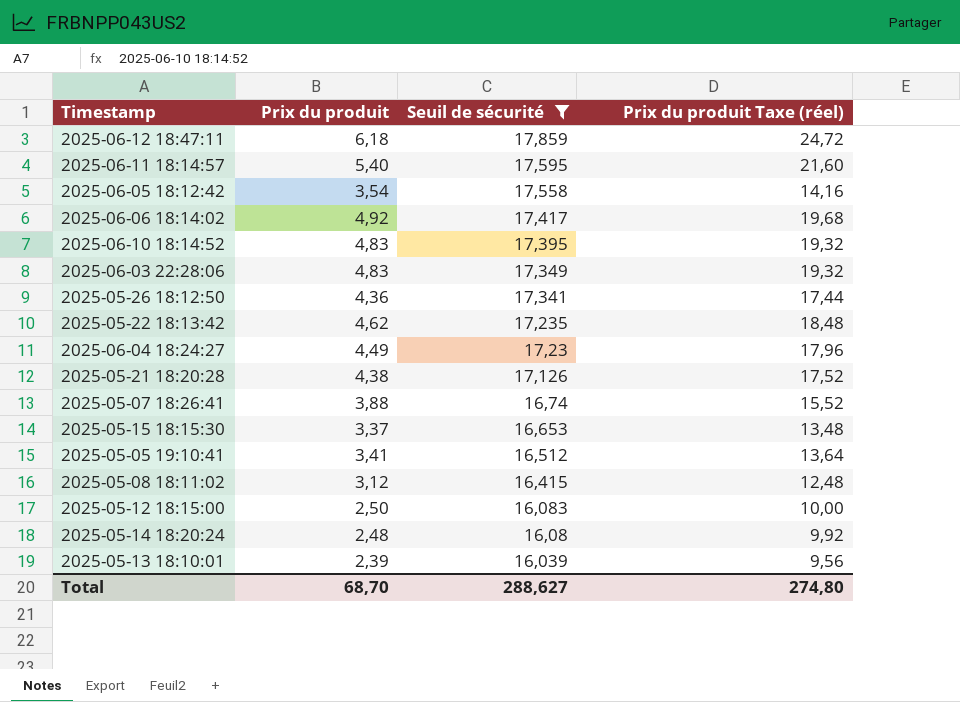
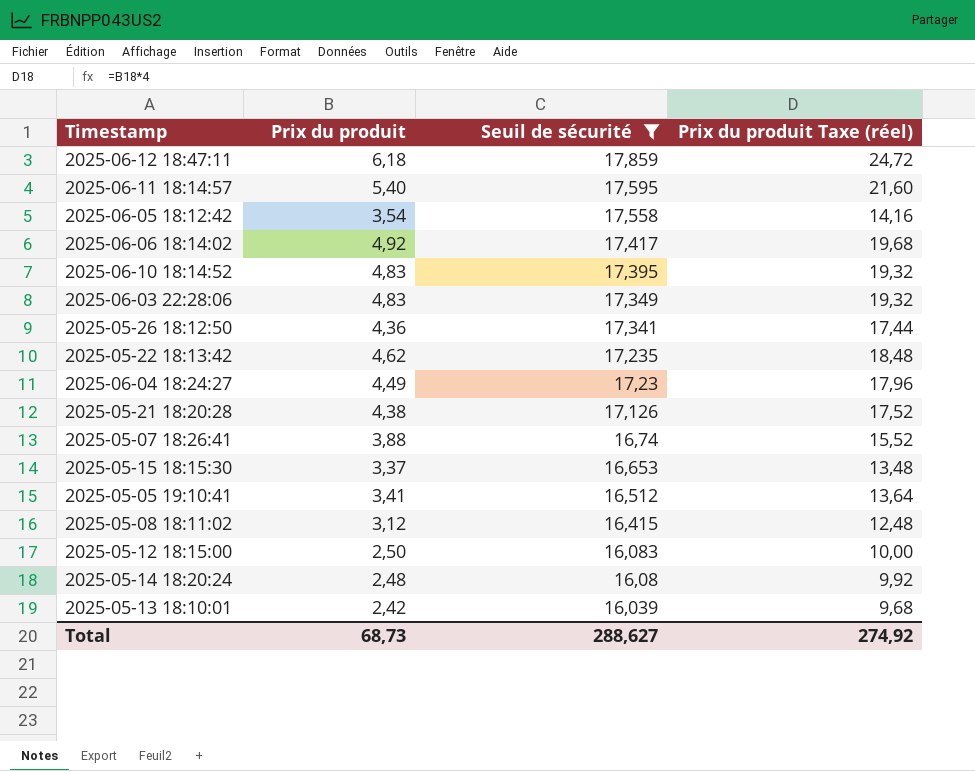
2025-05-13 18:10:01 | Prix du produit: 2,39 -> 2,42
2025-05-13 18:10:01 | Prix du produit Taxe (réel): 9,56 -> 9,68
Total | Prix du produit: 68,70 -> 68,73
Total | Prix du produit Taxe (réel): 274,80 -> 274,92

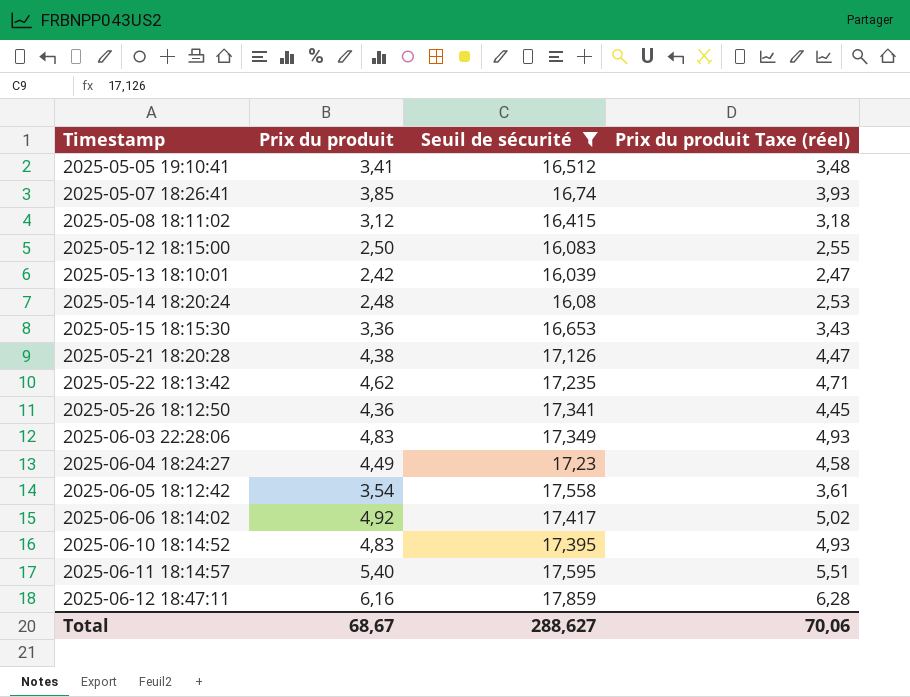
row order: Seuil de sécurité descending -> Timestamp ascending
column Prix du produit Taxe (réel) | formula: [Prix du produit] * 4 -> [Prix du produit] * 1,02
2025-05-07 18:26:41 | Prix du produit: 3,88 -> 3,85
2025-05-15 18:15:30 | Prix du produit: 3,37 -> 3,36
2025-06-12 18:47:11 | Prix du produit: 6,18 -> 6,16
Total | Prix du produit: 68,73 -> 68,67
Total | Prix du produit Taxe (réel): 274,92 -> 70,06

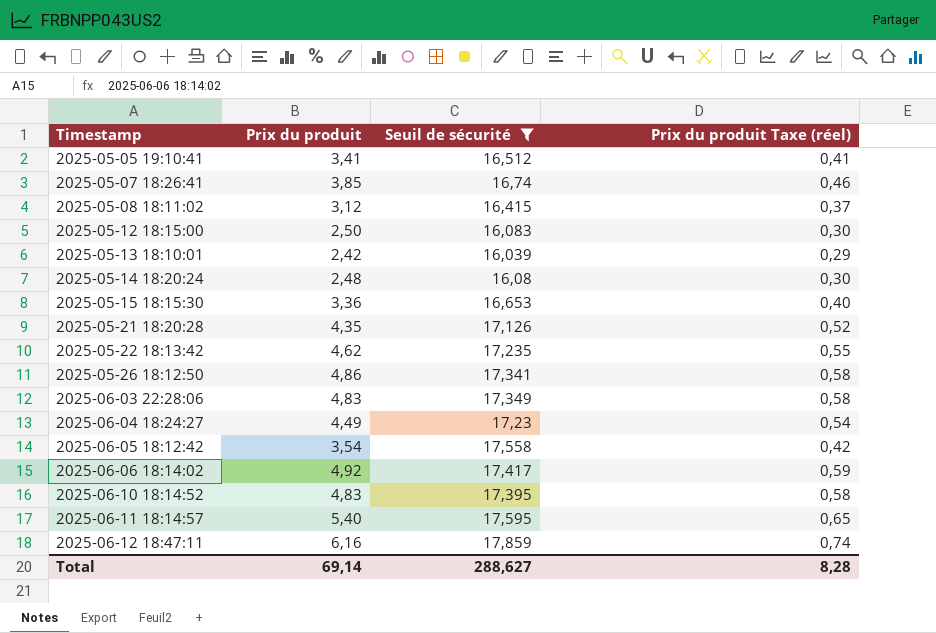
column Prix du produit Taxe (réel) | formula: [Prix du produit] * 1,02 -> [Prix du produit] * 0,12
2025-05-21 18:20:28 | Prix du produit: 4,38 -> 4,35
2025-05-26 18:12:50 | Prix du produit: 4,36 -> 4,86
Total | Prix du produit: 68,67 -> 69,14
Total | Prix du produit Taxe (réel): 70,06 -> 8,28

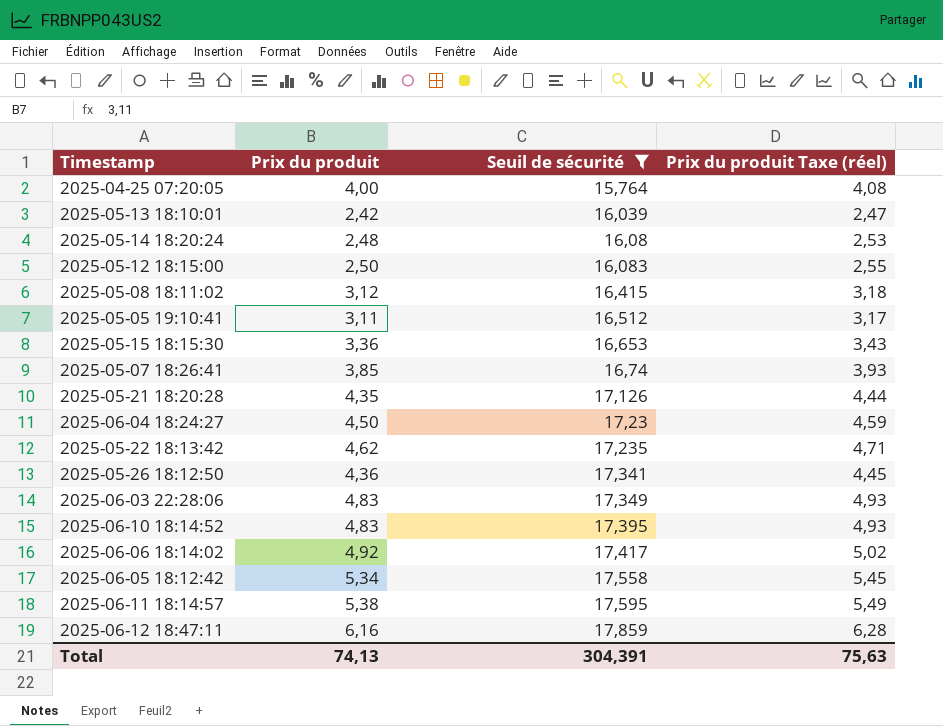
row order: Timestamp ascending -> Seuil de sécurité ascending
column Prix du produit Taxe (réel) | formula: [Prix du produit] * 0,12 -> [Prix du produit] * 1,02
row 2025-04-25 07:20:05: none -> 4,00 | 15,764 | 4,08
2025-05-05 19:10:41 | Prix du produit: 3,41 -> 3,11
2025-06-04 18:24:27 | Prix du produit: 4,49 -> 4,50
2025-05-26 18:12:50 | Prix du produit: 4,86 -> 4,36
2025-06-05 18:12:42 | Prix du produit: 3,54 -> 5,34
2025-06-11 18:14:57 | Prix du produit: 5,40 -> 5,38
Total | Prix du produit: 69,14 -> 74,13
Total | Seuil de sécurité: 288,627 -> 304,391
Total | Prix du produit Taxe (réel): 8,28 -> 75,63

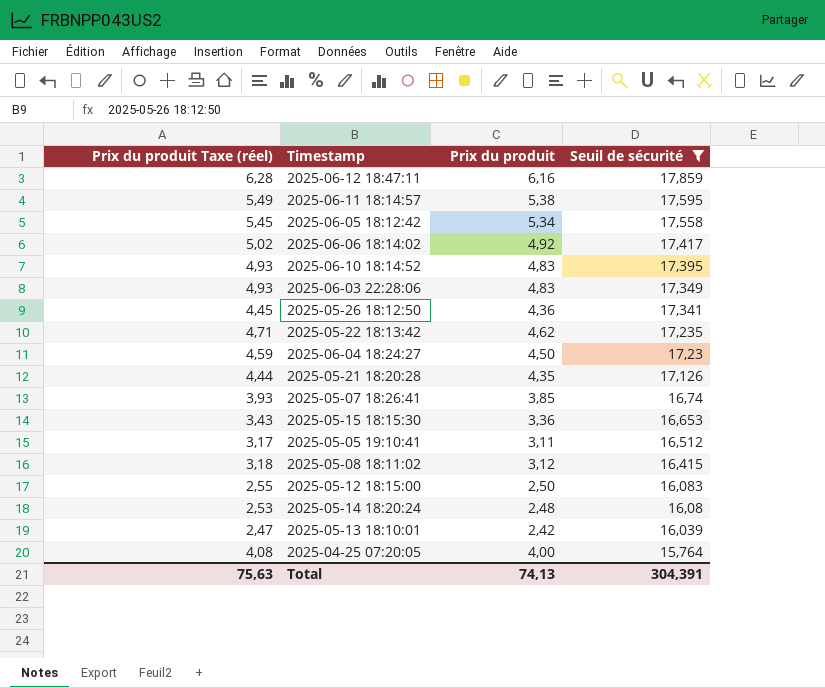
row order: Seuil de sécurité ascending -> Seuil de sécurité descending
column Prix du produit Taxe (réel) | position: 4 -> 1

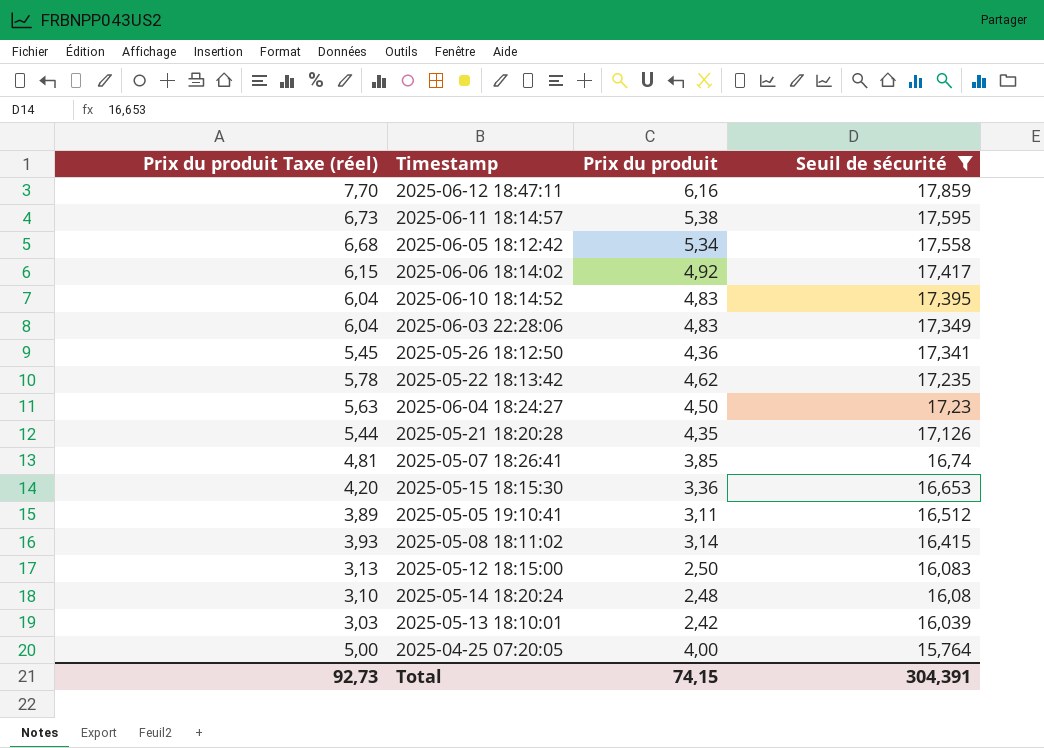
column Prix du produit Taxe (réel) | formula: [Prix du produit] * 1,02 -> [Prix du produit] * 1,25
2025-05-08 18:11:02 | Prix du produit: 3,12 -> 3,14
Total | Prix du produit Taxe (réel): 75,63 -> 92,73
Total | Prix du produit: 74,13 -> 74,15

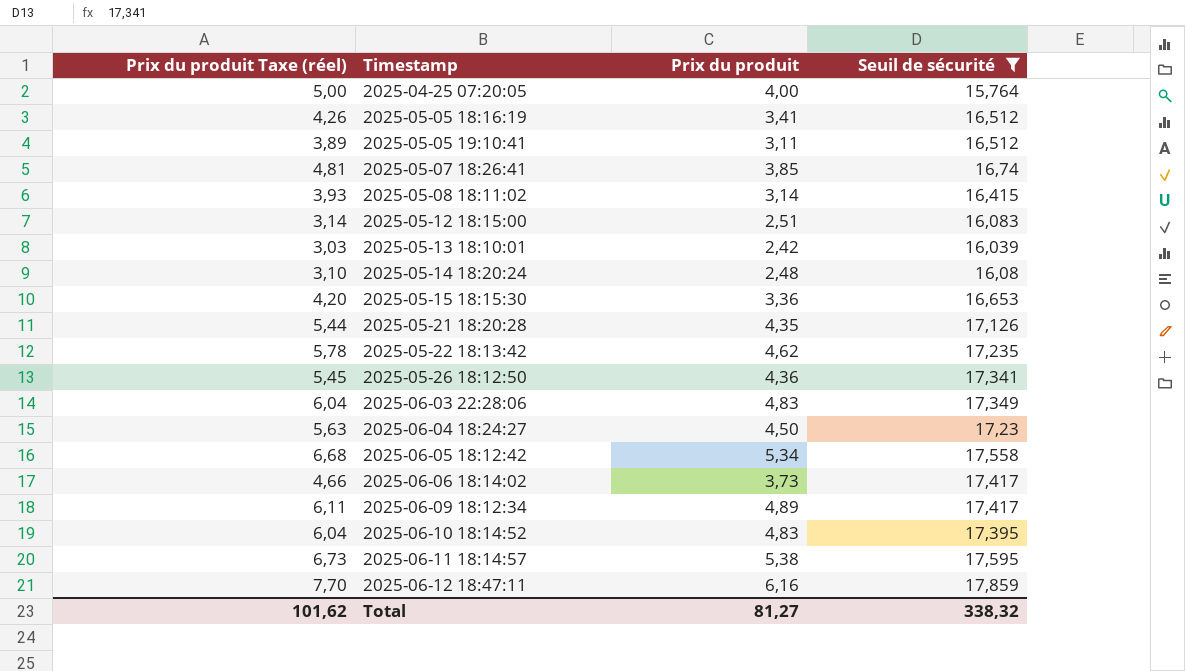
row order: Seuil de sécurité descending -> Timestamp ascending
row 2025-05-05 18:16:19: none -> 4,26 | 3,41 | 16,512
2025-05-12 18:15:00 | Prix du produit Taxe (réel): 3,13 -> 3,14
2025-05-12 18:15:00 | Prix du produit: 2,50 -> 2,51
2025-06-06 18:14:02 | Prix du produit Taxe (réel): 6,15 -> 4,66
2025-06-06 18:14:02 | Prix du produit: 4,92 -> 3,73
row 2025-06-09 18:12:34: none -> 6,11 | 4,89 | 17,417
Total | Prix du produit Taxe (réel): 92,73 -> 101,62
Total | Prix du produit: 74,15 -> 81,27
Total | Seuil de sécurité: 304,391 -> 338,32

